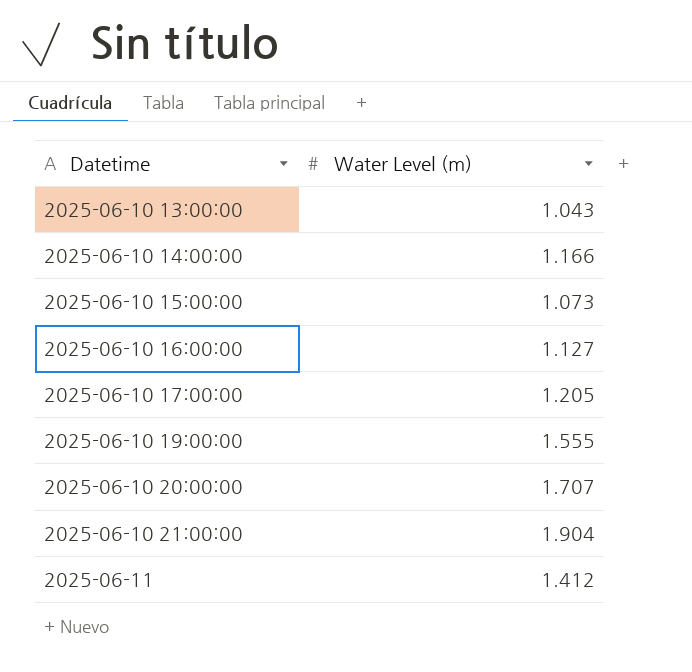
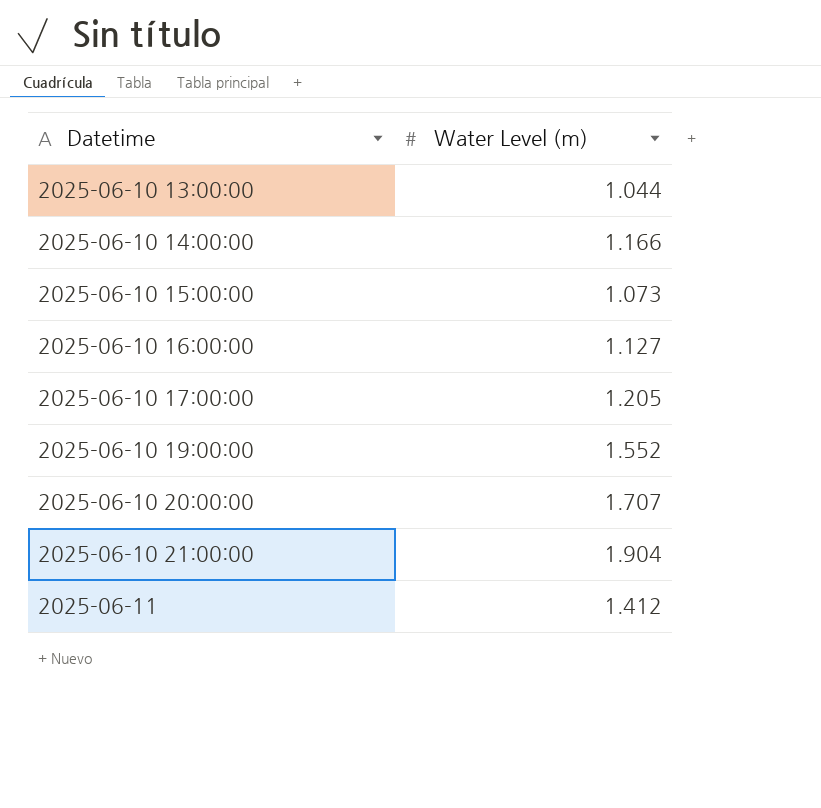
2025-06-10 13:00:00 | Water Level (m): 1.043 -> 1.044
2025-06-10 19:00:00 | Water Level (m): 1.555 -> 1.552

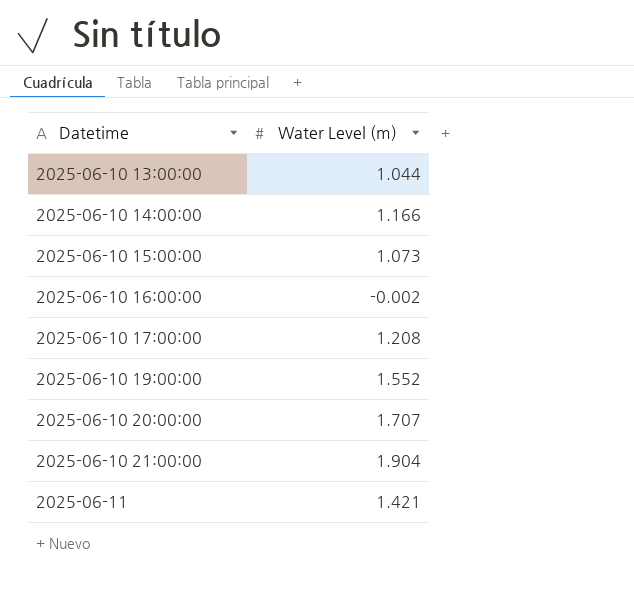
2025-06-10 16:00:00 | Water Level (m): 1.127 -> -0.002
2025-06-10 17:00:00 | Water Level (m): 1.205 -> 1.208
2025-06-11 | Water Level (m): 1.412 -> 1.421

